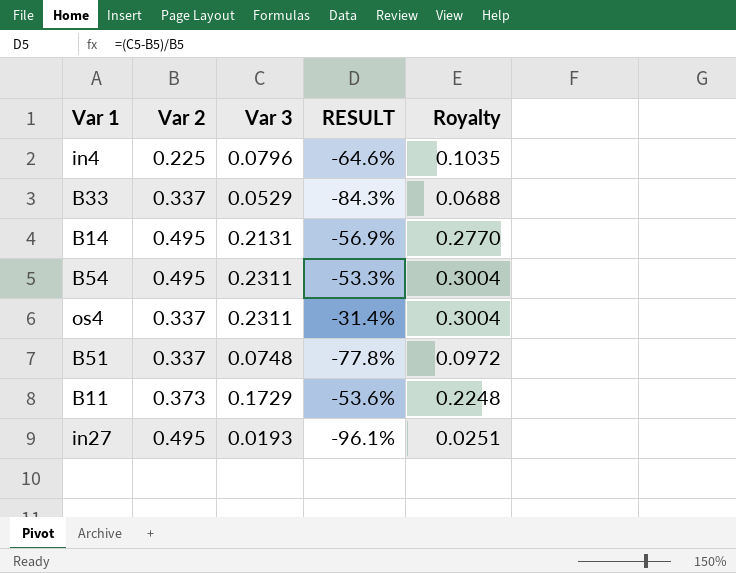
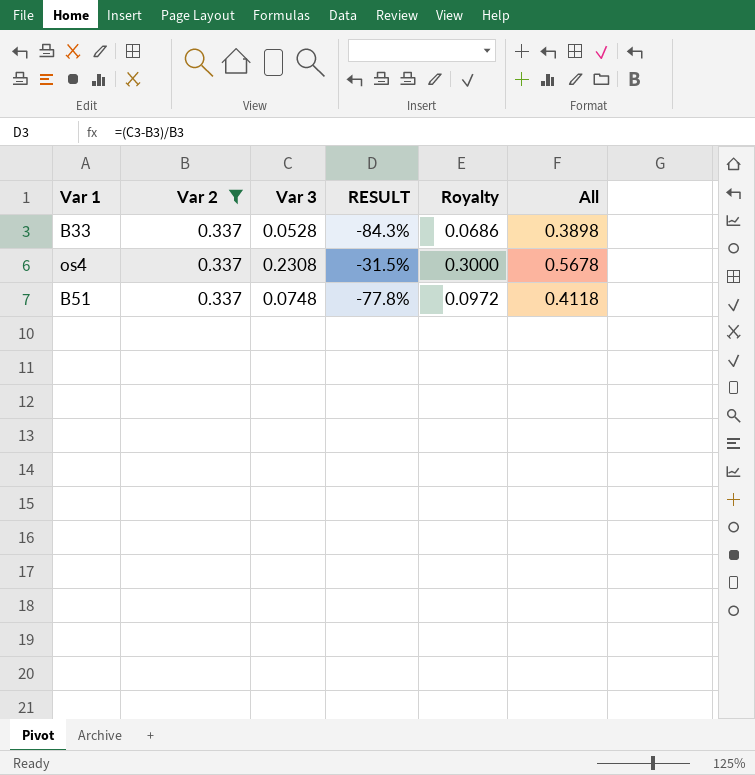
filter: none -> Var 2 = 0.337
column All | formula: none -> [Var 2] + [Var 3]
B33 | Var 3: 0.0529 -> 0.0528
B33 | Royalty: 0.0688 -> 0.0686
os4 | Var 3: 0.2311 -> 0.2308
os4 | RESULT: -31.4% -> -31.5%
os4 | Royalty: 0.3004 -> 0.3000

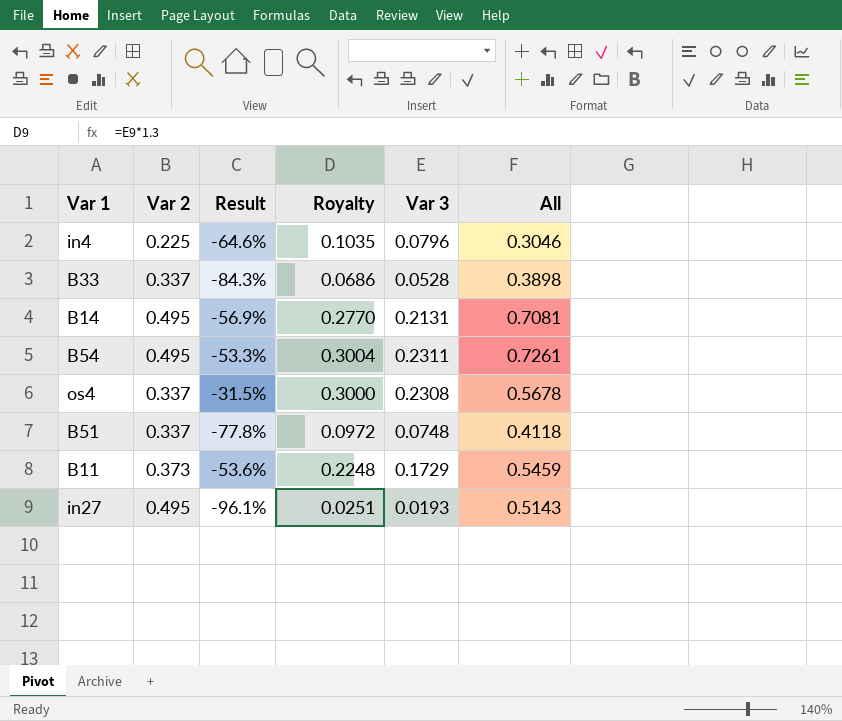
filter: Var 2 = 0.337 -> none
column name: RESULT -> Result
column Var 3 | position: 3 -> 5

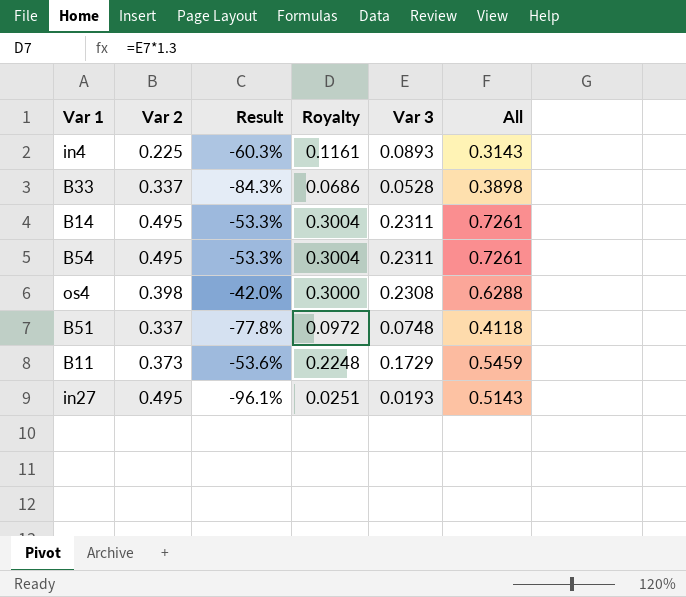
in4 | Result: -64.6% -> -60.3%
in4 | Royalty: 0.1035 -> 0.1161
in4 | Var 3: 0.0796 -> 0.0893
in4 | All: 0.3046 -> 0.3143
B14 | Result: -56.9% -> -53.3%
B14 | Royalty: 0.2770 -> 0.3004
B14 | Var 3: 0.2131 -> 0.2311
B14 | All: 0.7081 -> 0.7261
os4 | Var 2: 0.337 -> 0.398
os4 | Result: -31.5% -> -42.0%
os4 | All: 0.5678 -> 0.6288

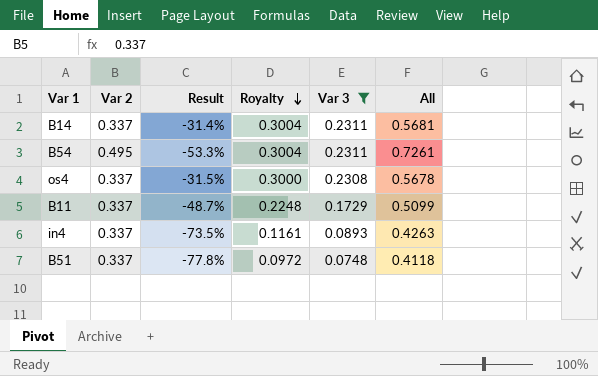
filter: none -> Var 3 >= 0.0748
row order: none -> Royalty descending
B14 | Var 2: 0.495 -> 0.337
B14 | Result: -53.3% -> -31.4%
B14 | All: 0.7261 -> 0.5681
os4 | Var 2: 0.398 -> 0.337
os4 | Result: -42.0% -> -31.5%
os4 | All: 0.6288 -> 0.5678
B11 | Var 2: 0.373 -> 0.337
B11 | Result: -53.6% -> -48.7%
B11 | All: 0.5459 -> 0.5099
in4 | Var 2: 0.225 -> 0.337
in4 | Result: -60.3% -> -73.5%
in4 | All: 0.3143 -> 0.4263

